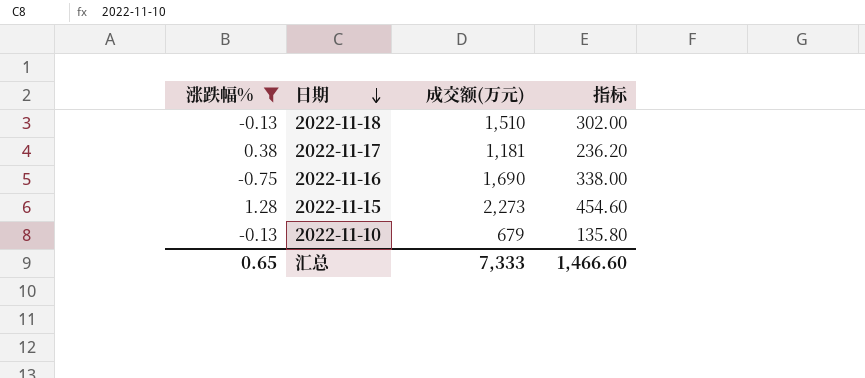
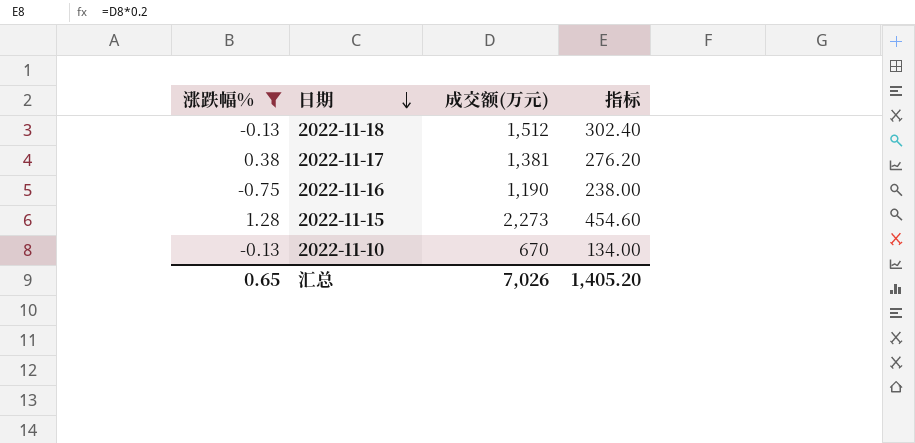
2022-11-18 | 成交额(万元): 1,510 -> 1,512
2022-11-18 | 指标: 302.00 -> 302.40
2022-11-17 | 成交额(万元): 1,181 -> 1,381
2022-11-17 | 指标: 236.20 -> 276.20
2022-11-16 | 成交额(万元): 1,690 -> 1,190
2022-11-16 | 指标: 338.00 -> 238.00
2022-11-10 | 成交额(万元): 679 -> 670
2022-11-10 | 指标: 135.80 -> 134.00
汇总 | 成交额(万元): 7,333 -> 7,026
汇总 | 指标: 1,466.60 -> 1,405.20

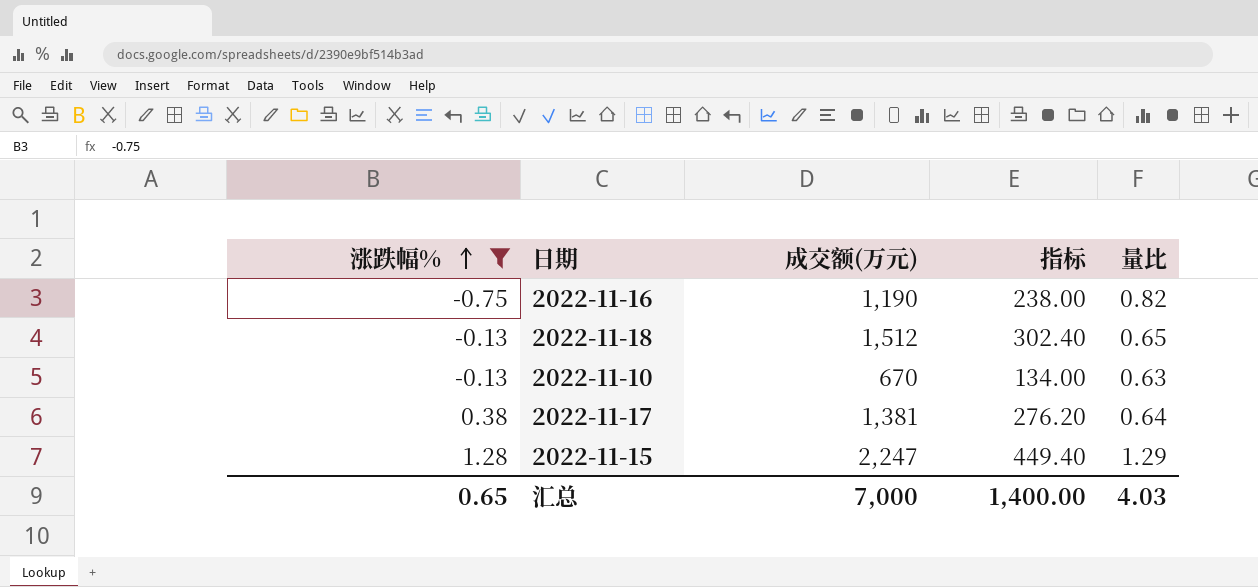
row order: 日期 descending -> 涨跌幅% ascending
column 量比 | position: none -> 5
2022-11-15 | 成交额(万元): 2,273 -> 2,247
2022-11-15 | 指标: 454.60 -> 449.40
汇总 | 成交额(万元): 7,026 -> 7,000
汇总 | 指标: 1,405.20 -> 1,400.00

